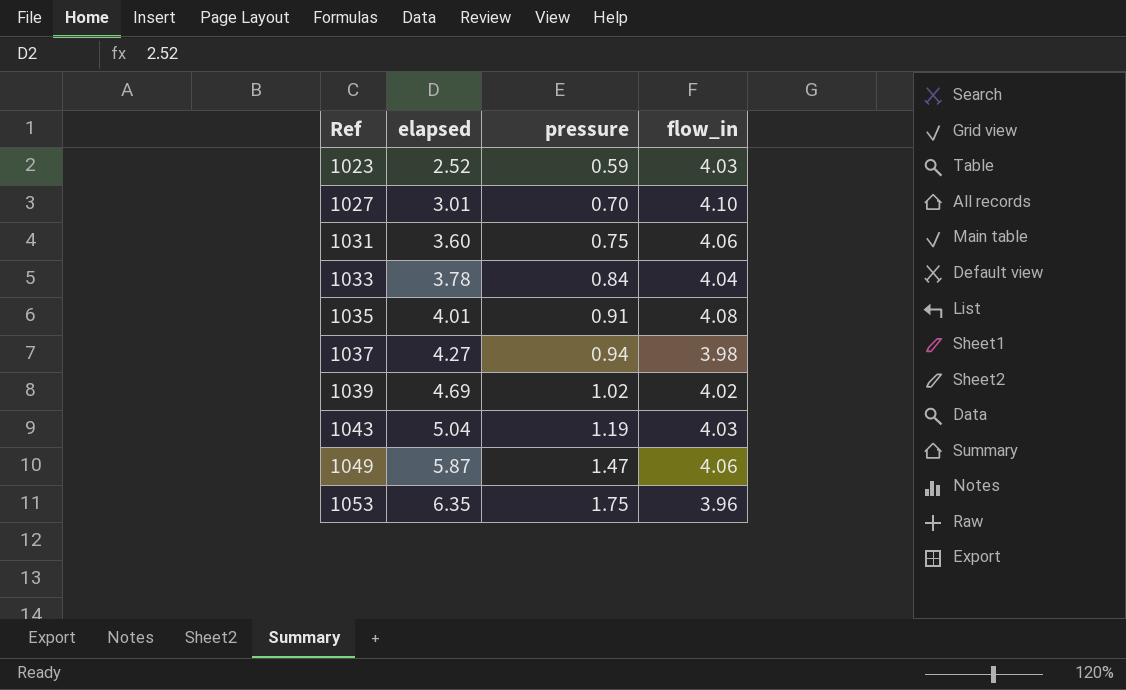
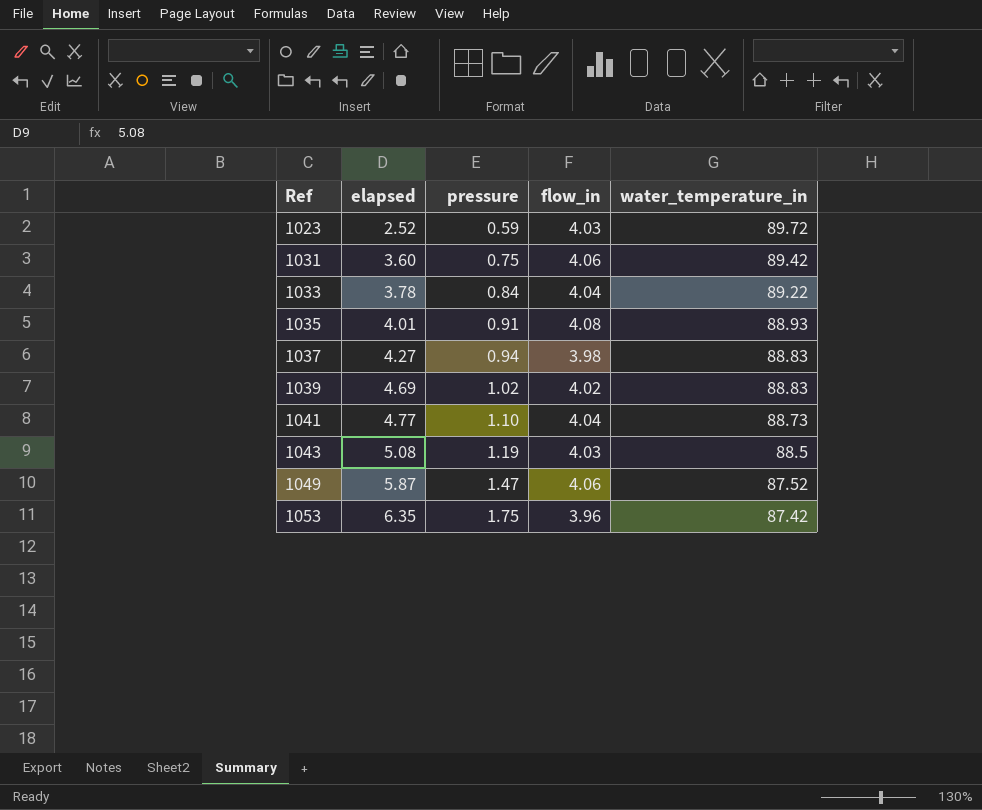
column water_temperature_in | position: none -> 5
row 1027: 3.01 | 0.70 | 4.10 -> none
row 1041: none -> 4.77 | 1.10 | 4.04 | 88.73
1043 | elapsed: 5.04 -> 5.08

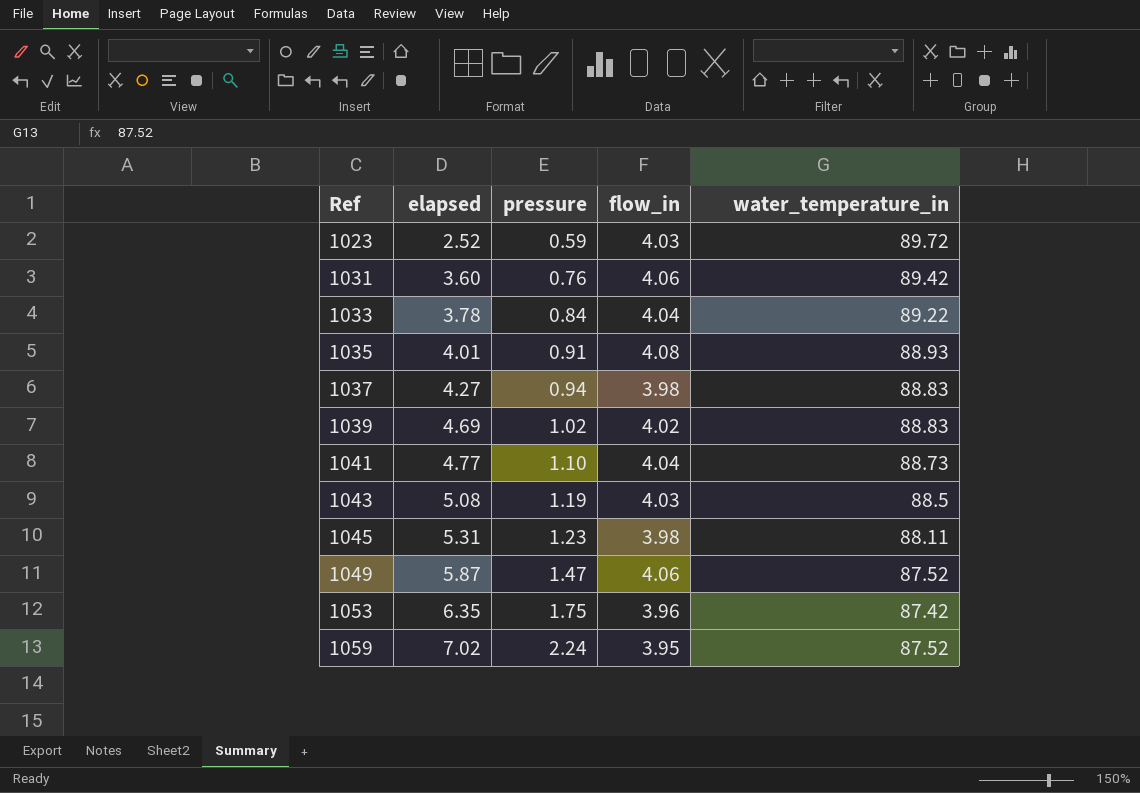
1031 | pressure: 0.75 -> 0.76
row 1045: none -> 5.31 | 1.23 | 3.98 | 88.11
row 1059: none -> 7.02 | 2.24 | 3.95 | 87.52

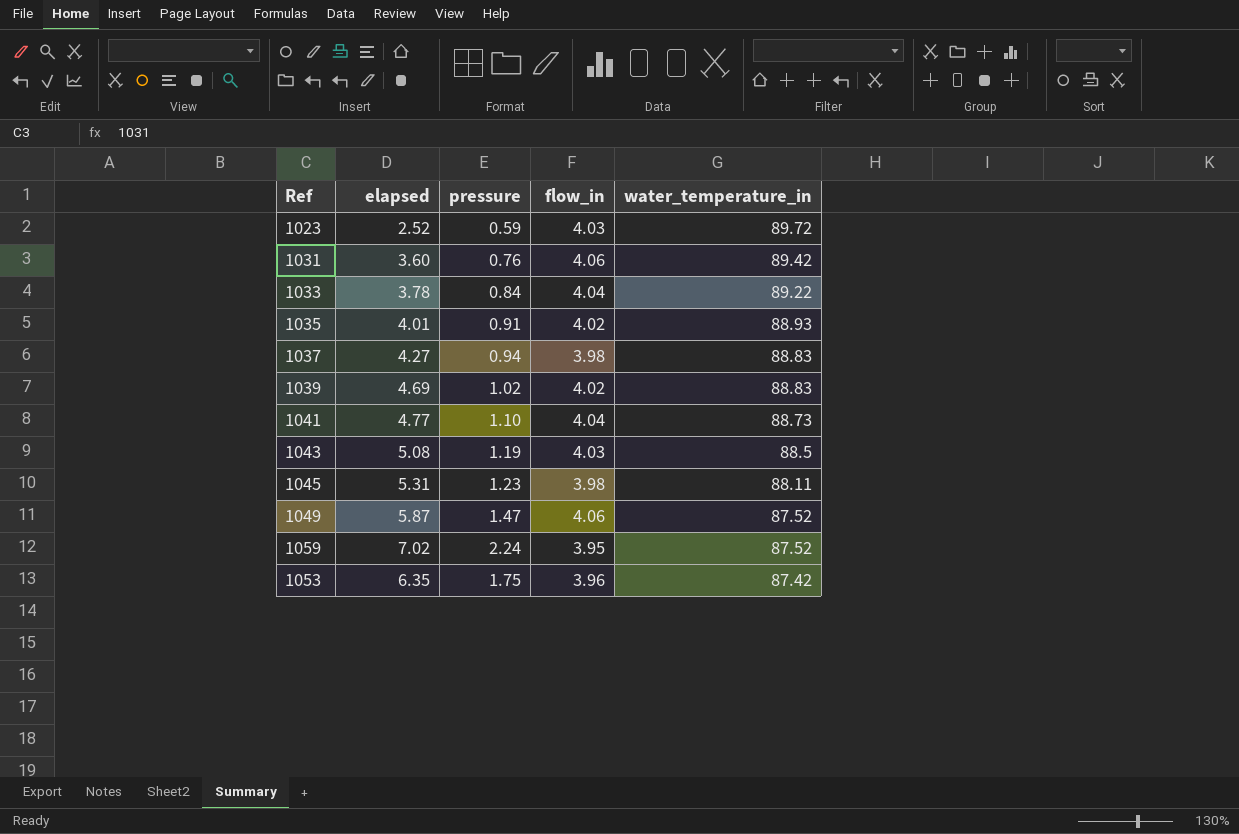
row order: Ref ascending -> water_temperature_in descending
1035 | flow_in: 4.08 -> 4.02

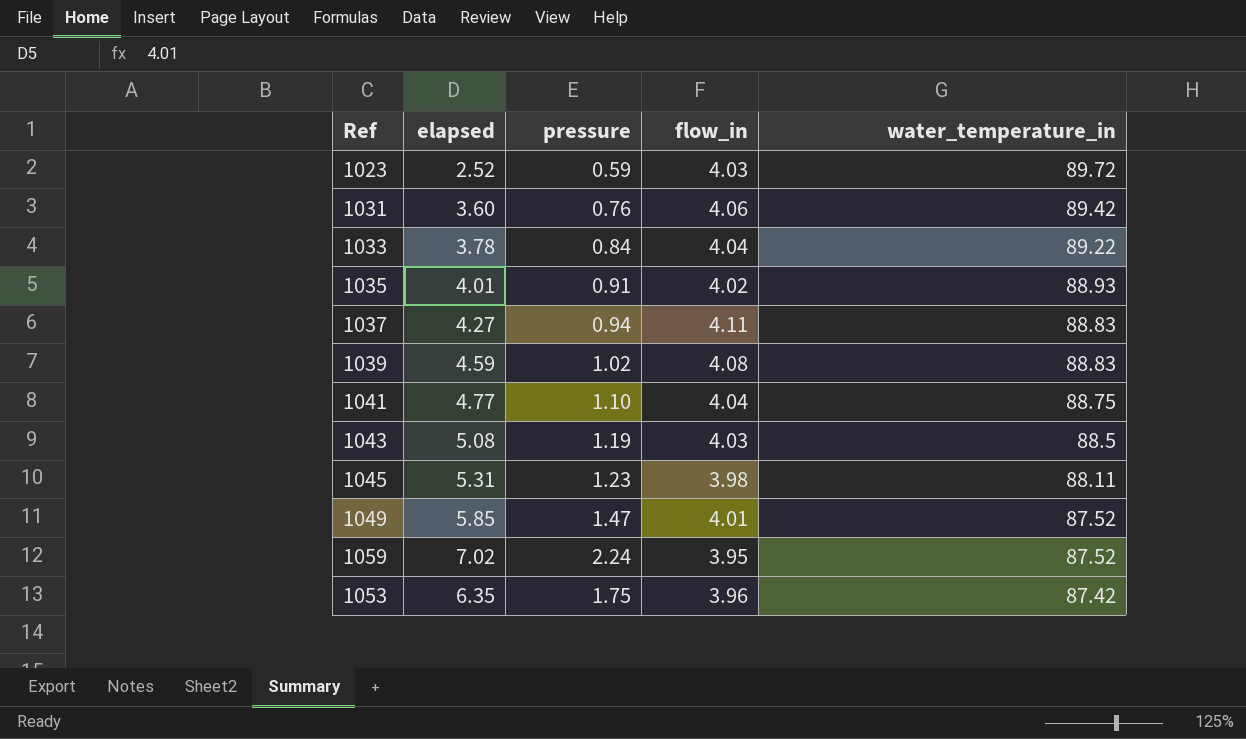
1037 | flow_in: 3.98 -> 4.11
1039 | elapsed: 4.69 -> 4.59
1039 | flow_in: 4.02 -> 4.08
1041 | water_temperature_in: 88.73 -> 88.75
1049 | elapsed: 5.87 -> 5.85
1049 | flow_in: 4.06 -> 4.01

